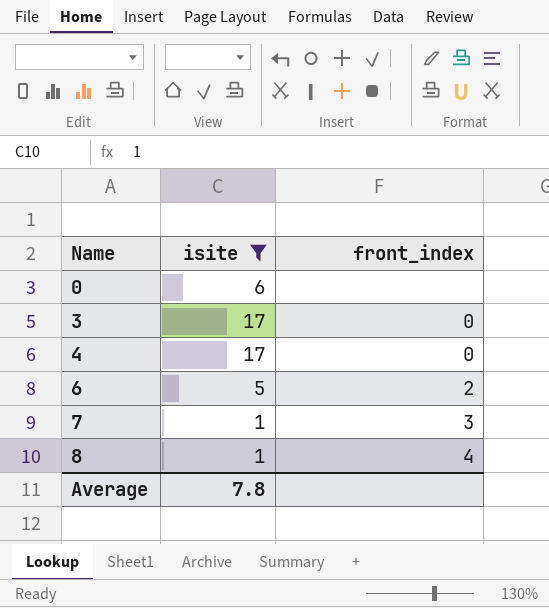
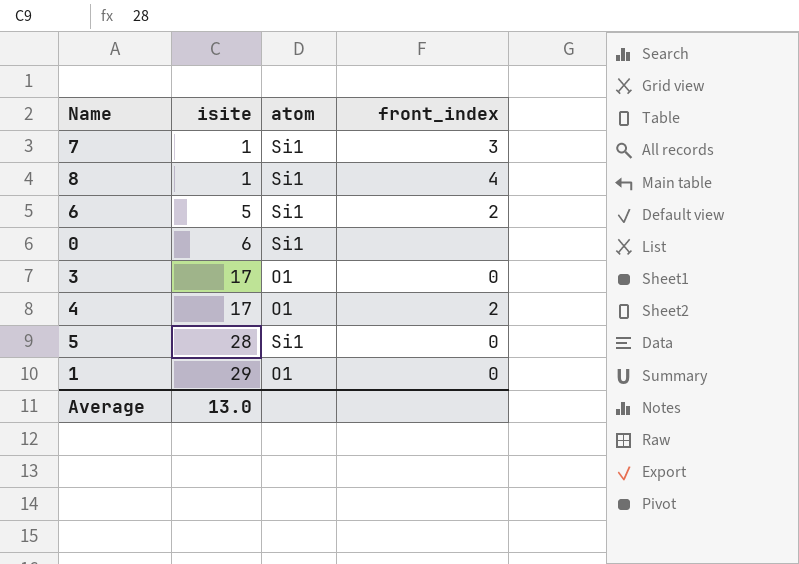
filter: isite <= 17 -> none
row order: Name ascending -> isite ascending
column atom | position: none -> 3
4 | front_index: 0 -> 2
Average | isite: 7.8 -> 13.0

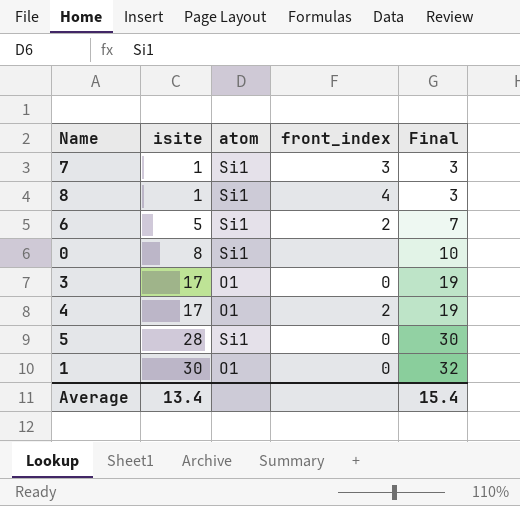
column Final | formula: none -> [isite] + 2
0 | isite: 6 -> 8
1 | isite: 29 -> 30
Average | isite: 13.0 -> 13.4

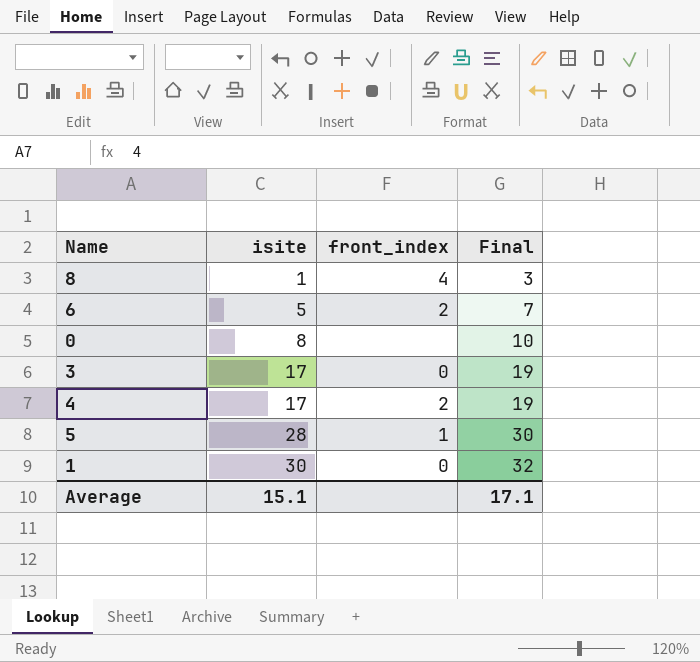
column atom | position: 3 -> none
row 7: 1 | Si1 | 3 | 3 -> none
5 | front_index: 0 -> 1
Average | isite: 13.4 -> 15.1
Average | Final: 15.4 -> 17.1

